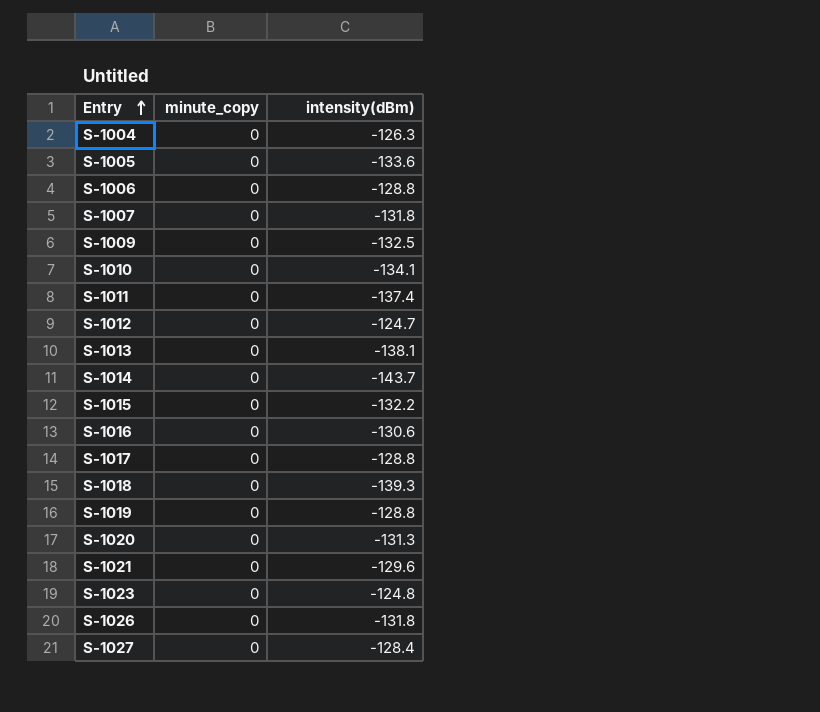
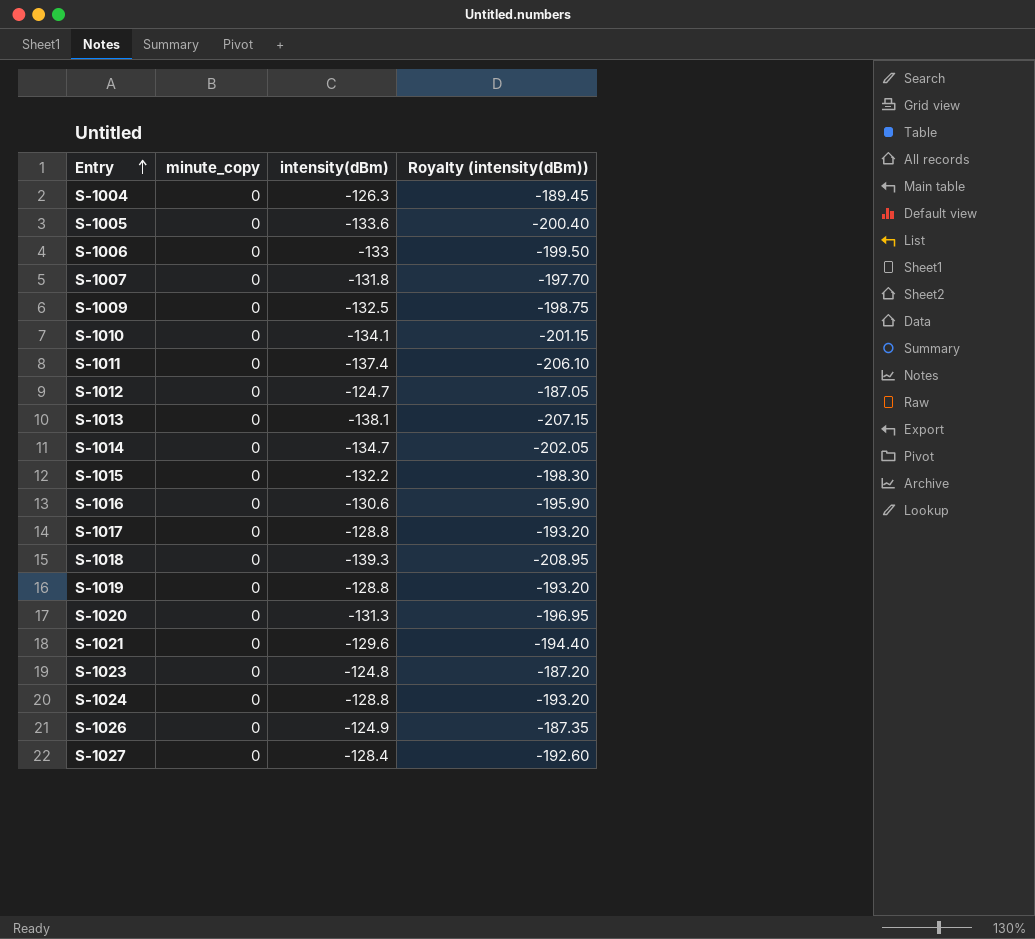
column Royalty (intensity(dBm)) | formula: none -> [intensity(dBm)] * 1.5
S-1006 | intensity(dBm): -128.8 -> -133
S-1014 | intensity(dBm): -143.7 -> -134.7
row S-1024: none -> 0 | -128.8 | -193.20
S-1026 | intensity(dBm): -131.8 -> -124.9

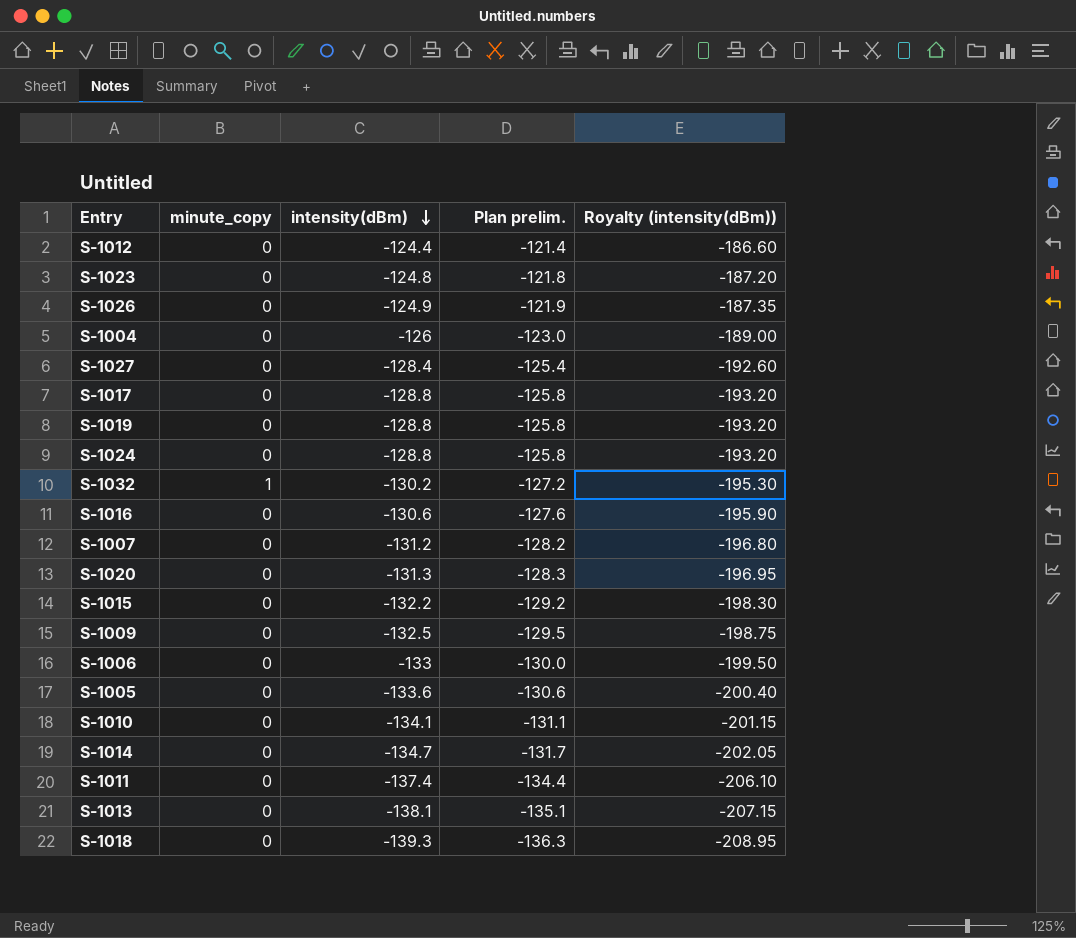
row order: Entry ascending -> intensity(dBm) descending
column Plan prelim. | formula: none -> [intensity(dBm)] + 3
row S-1021: 0 | -129.6 | -194.40 -> none
S-1012 | intensity(dBm): -124.7 -> -124.4
S-1012 | Royalty (intensity(dBm)): -187.05 -> -186.60
S-1004 | intensity(dBm): -126.3 -> -126
S-1004 | Royalty (intensity(dBm)): -189.45 -> -189.00
row S-1032: none -> 1 | -130.2 | -127.2 | -195.30
S-1007 | intensity(dBm): -131.8 -> -131.2
S-1007 | Royalty (intensity(dBm)): -197.70 -> -196.80

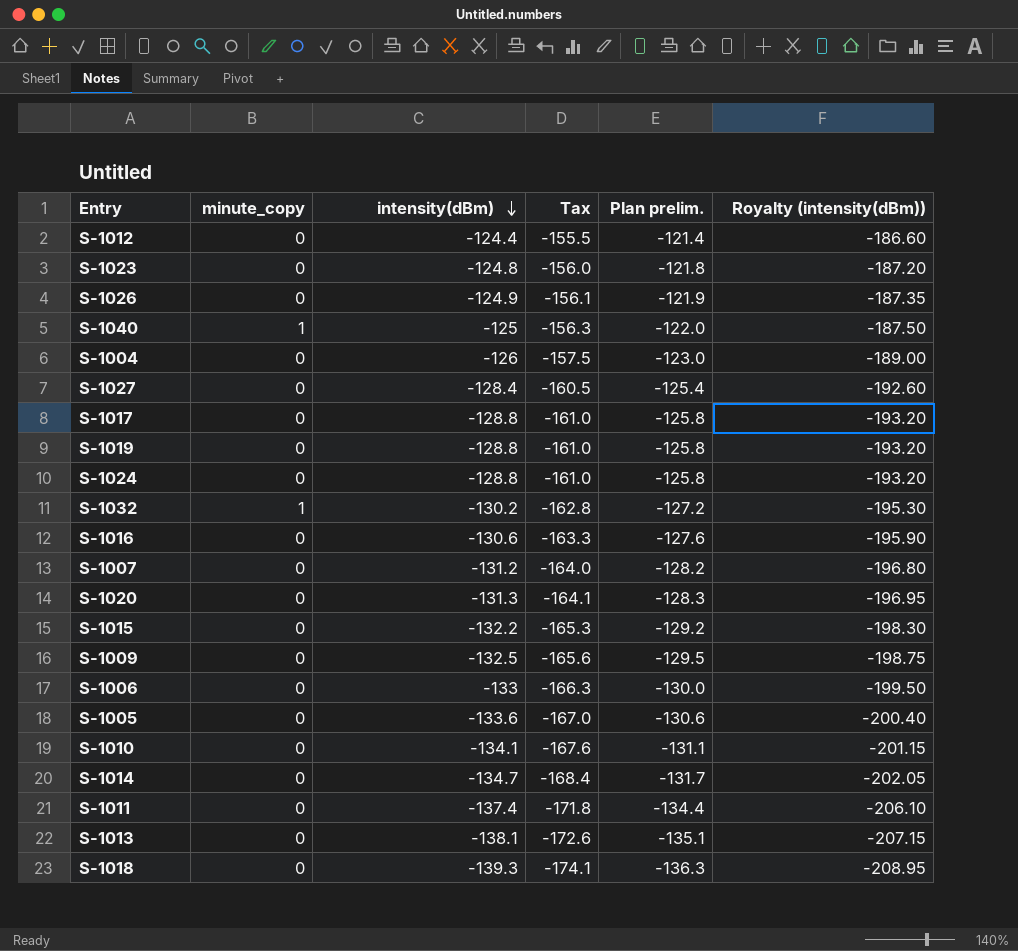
column Tax | formula: none -> [intensity(dBm)] * 1.25
row S-1040: none -> 1 | -125 | -156.3 | -122.0 | -187.50

